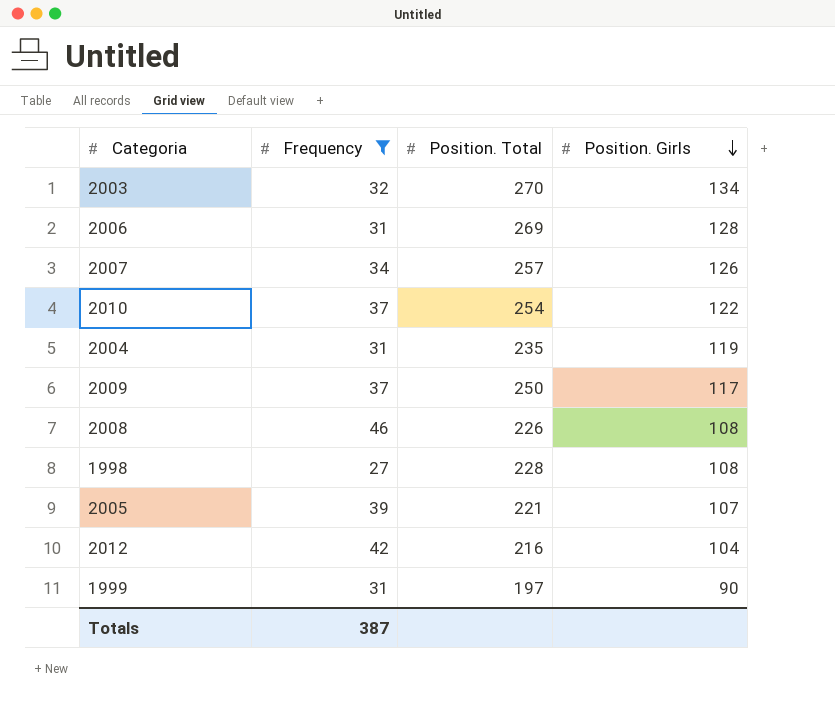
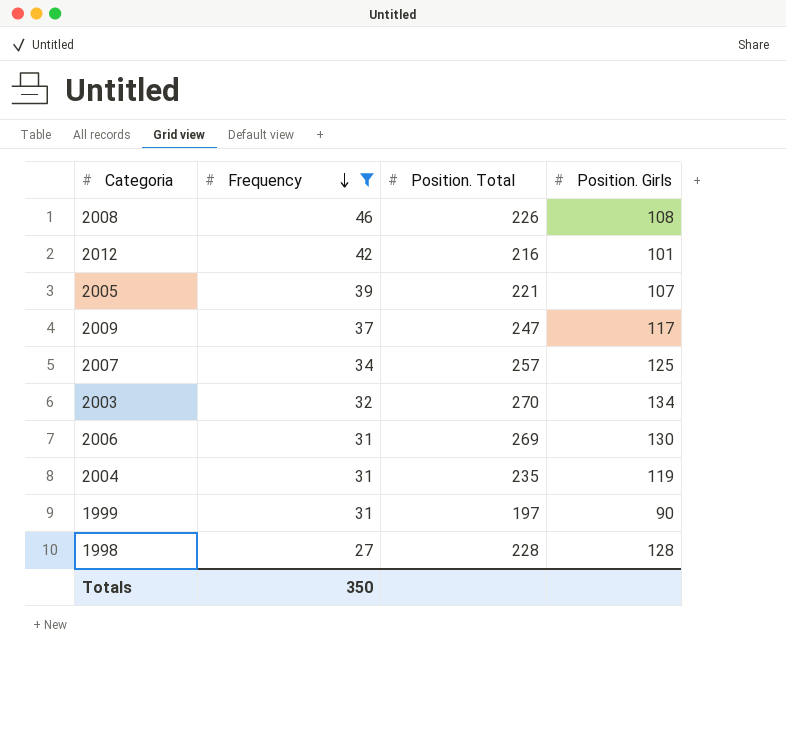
row order: Position. Girls descending -> Frequency descending
row 2010: 37 | 254 | 122 -> none
2012 | Position. Girls: 104 -> 101
2009 | Position. Total: 250 -> 247
2007 | Position. Girls: 126 -> 125
2006 | Position. Girls: 128 -> 130
1998 | Position. Girls: 108 -> 128
Totals | Frequency: 387 -> 350

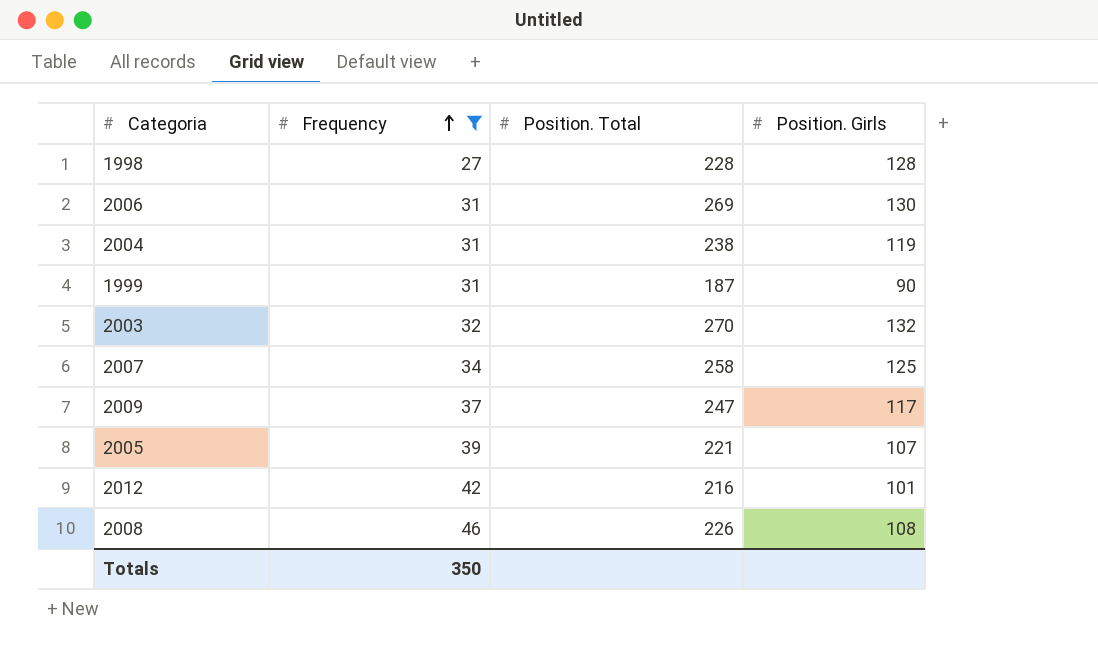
row order: Frequency descending -> Frequency ascending
2004 | Position. Total: 235 -> 238
1999 | Position. Total: 197 -> 187
2003 | Position. Girls: 134 -> 132
2007 | Position. Total: 257 -> 258

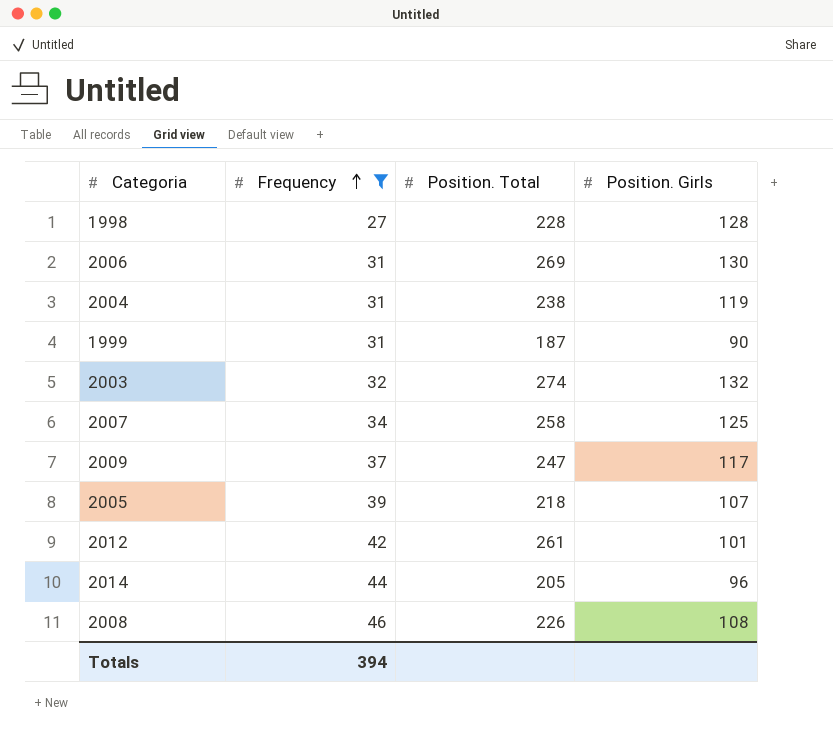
2003 | Position. Total: 270 -> 274
2005 | Position. Total: 221 -> 218
2012 | Position. Total: 216 -> 261
row 2014: none -> 44 | 205 | 96
Totals | Frequency: 350 -> 394

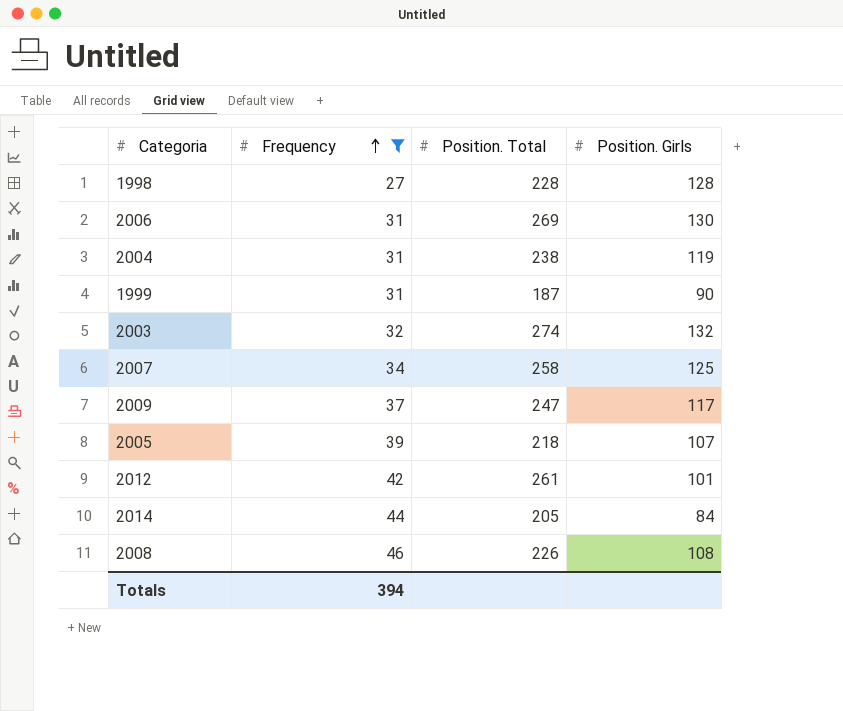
2014 | Position. Girls: 96 -> 84

